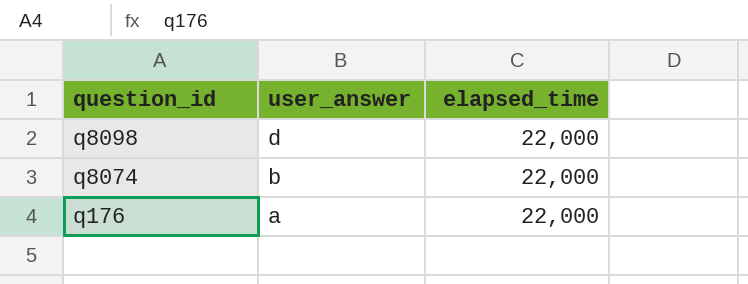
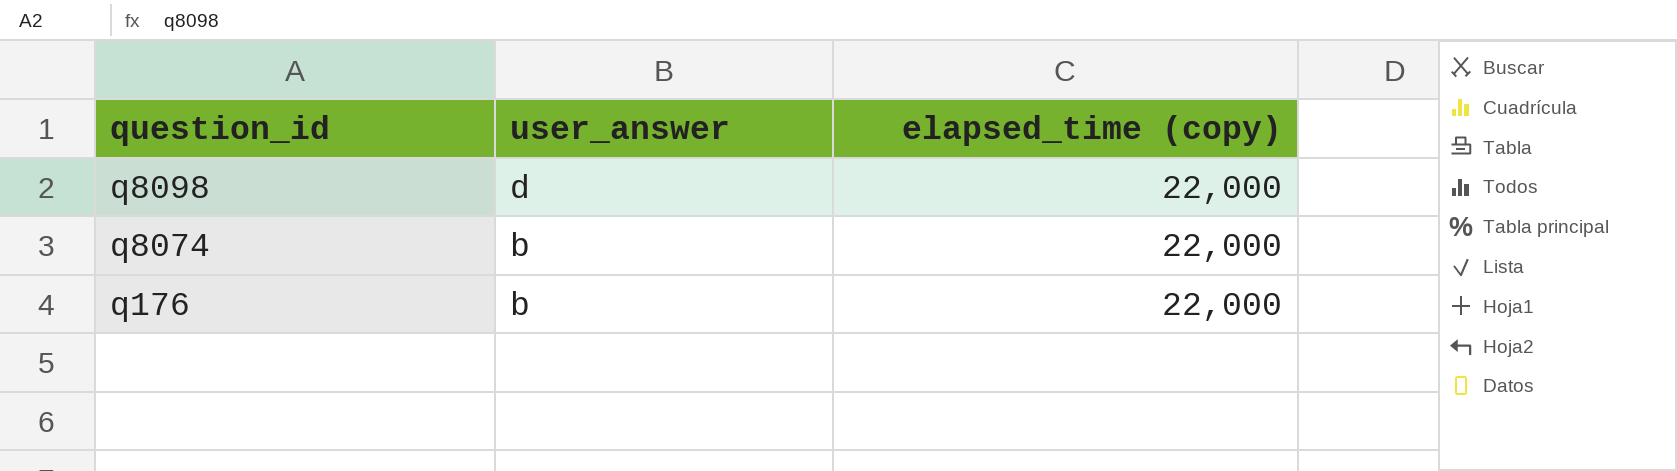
column name: elapsed_time -> elapsed_time (copy)
q176 | user_answer: a -> b

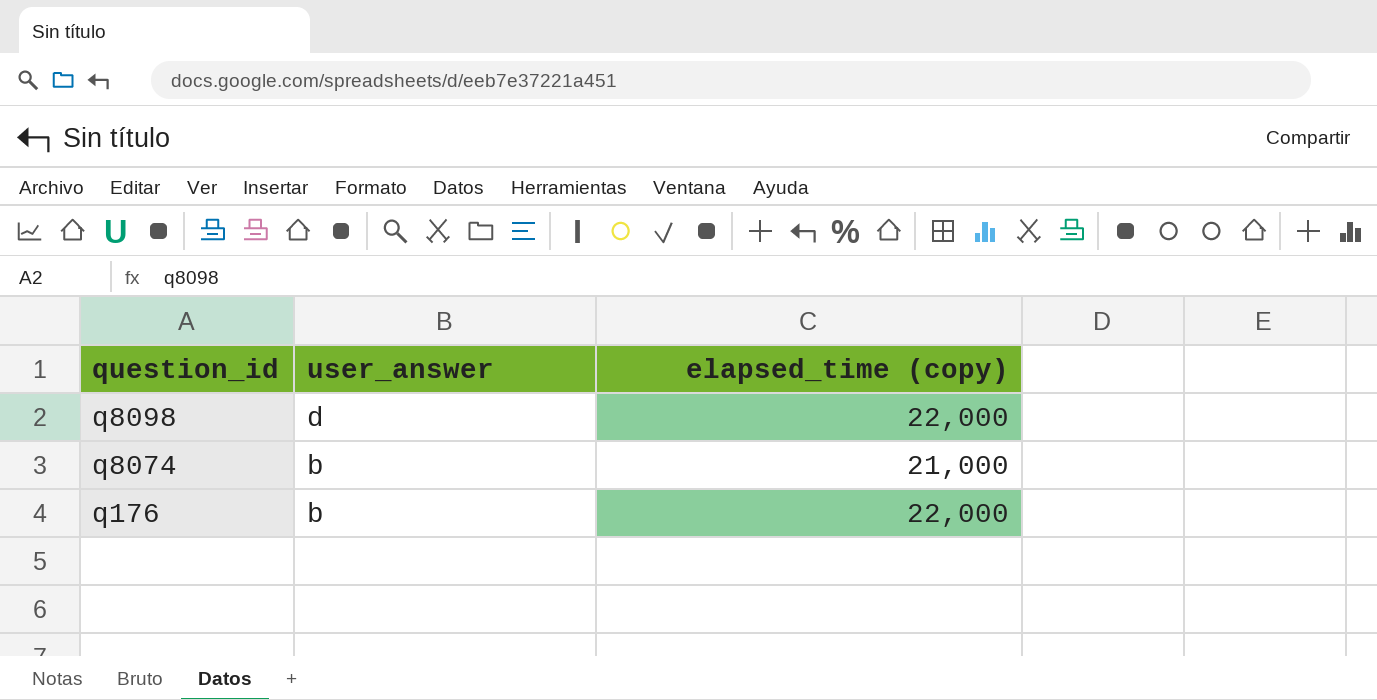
q8074 | elapsed_time (copy): 22,000 -> 21,000

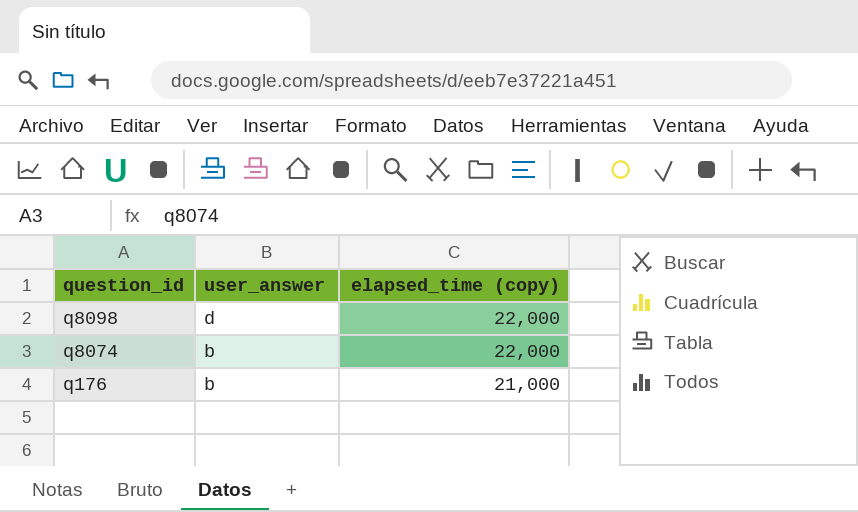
q8074 | elapsed_time (copy): 21,000 -> 22,000
q176 | elapsed_time (copy): 22,000 -> 21,000

